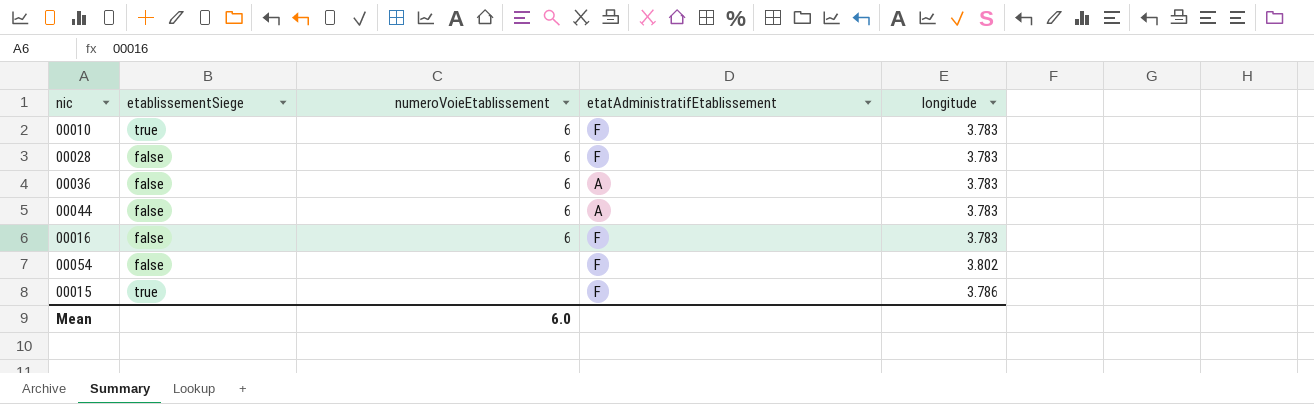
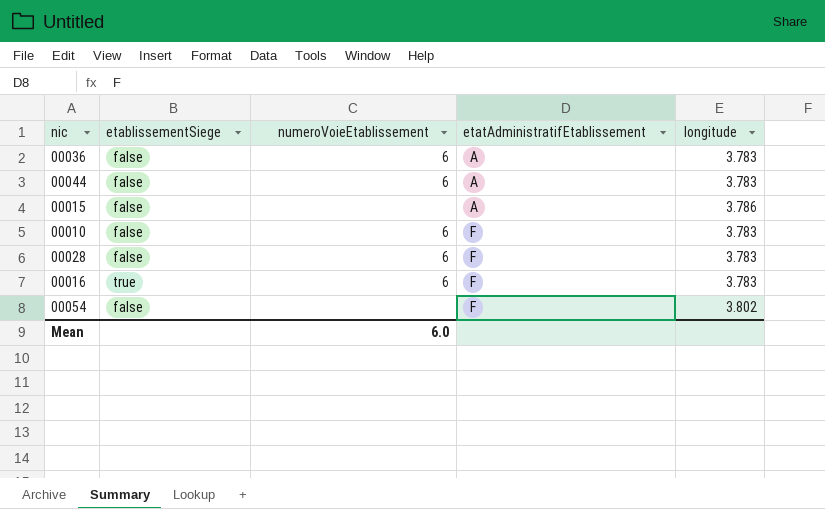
row order: none -> etatAdministratifEtablissement ascending
00015 | etablissementSiege: true -> false
00015 | etatAdministratifEtablissement: F -> A
00010 | etablissementSiege: true -> false
00016 | etablissementSiege: false -> true

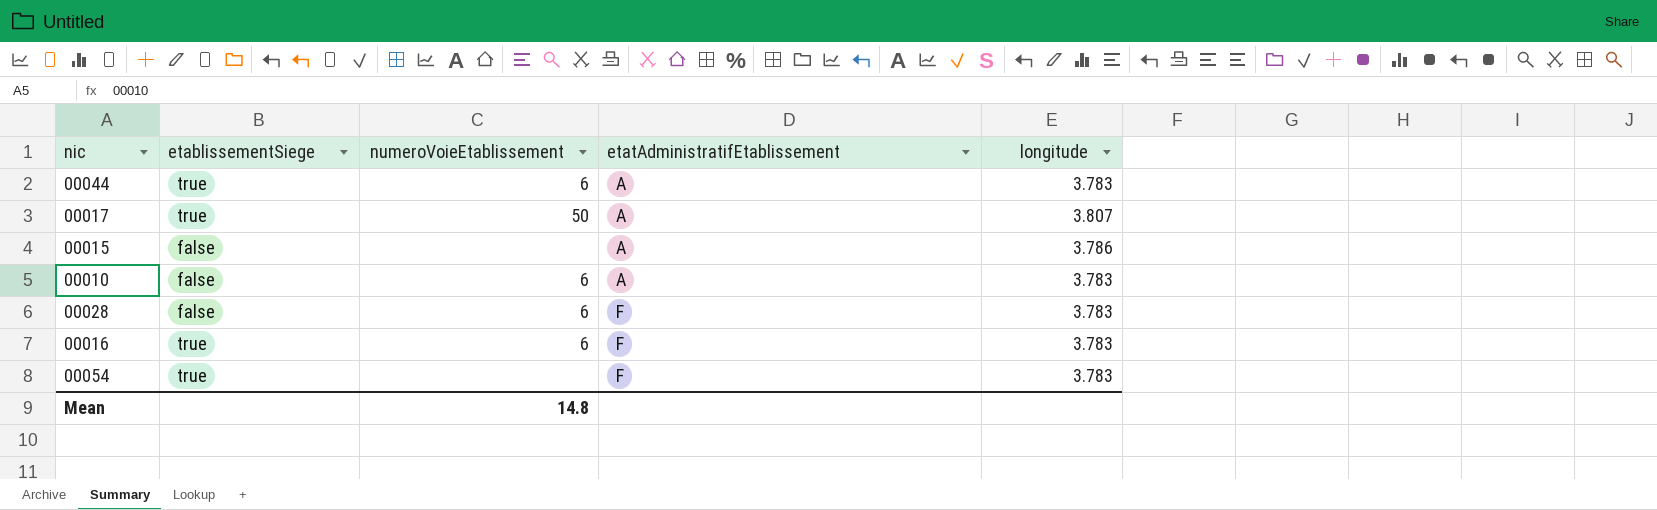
row 00036: false | 6 | A | 3.783 -> none
00044 | etablissementSiege: false -> true
row 00017: none -> true | 50 | A | 3.807
00010 | etatAdministratifEtablissement: F -> A
00054 | etablissementSiege: false -> true
00054 | longitude: 3.802 -> 3.783
Mean | numeroVoieEtablissement: 6.0 -> 14.8

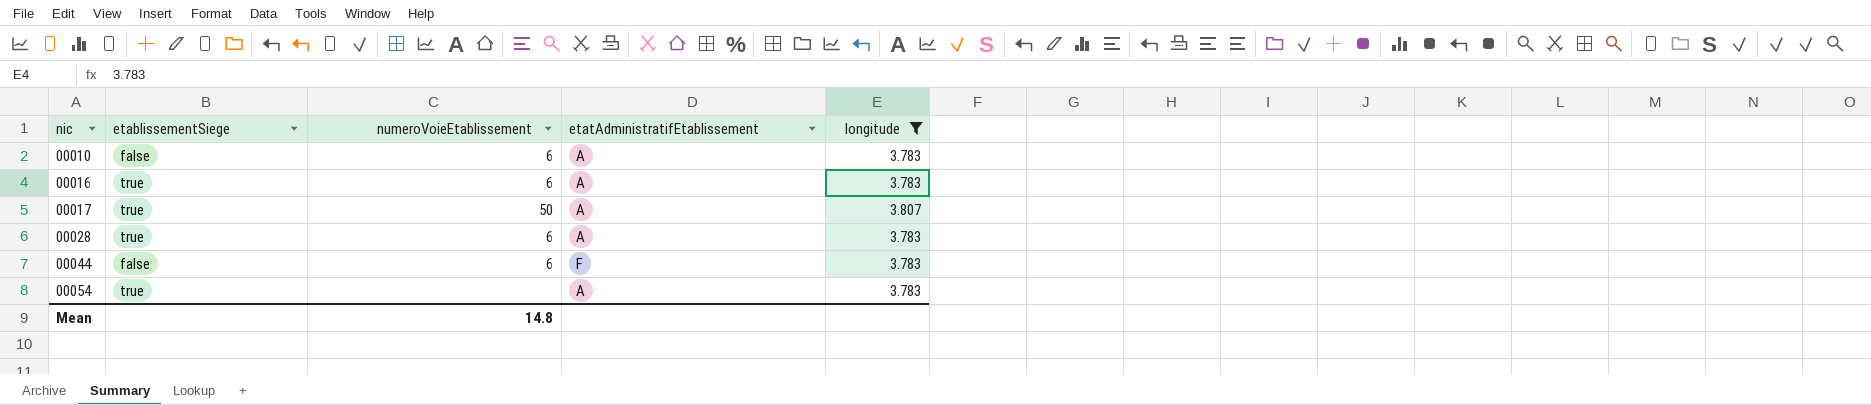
filter: none -> longitude != 3.786
row order: etatAdministratifEtablissement ascending -> nic ascending
00016 | etatAdministratifEtablissement: F -> A
00028 | etablissementSiege: false -> true
00028 | etatAdministratifEtablissement: F -> A
00044 | etablissementSiege: true -> false
00044 | etatAdministratifEtablissement: A -> F
00054 | etatAdministratifEtablissement: F -> A

